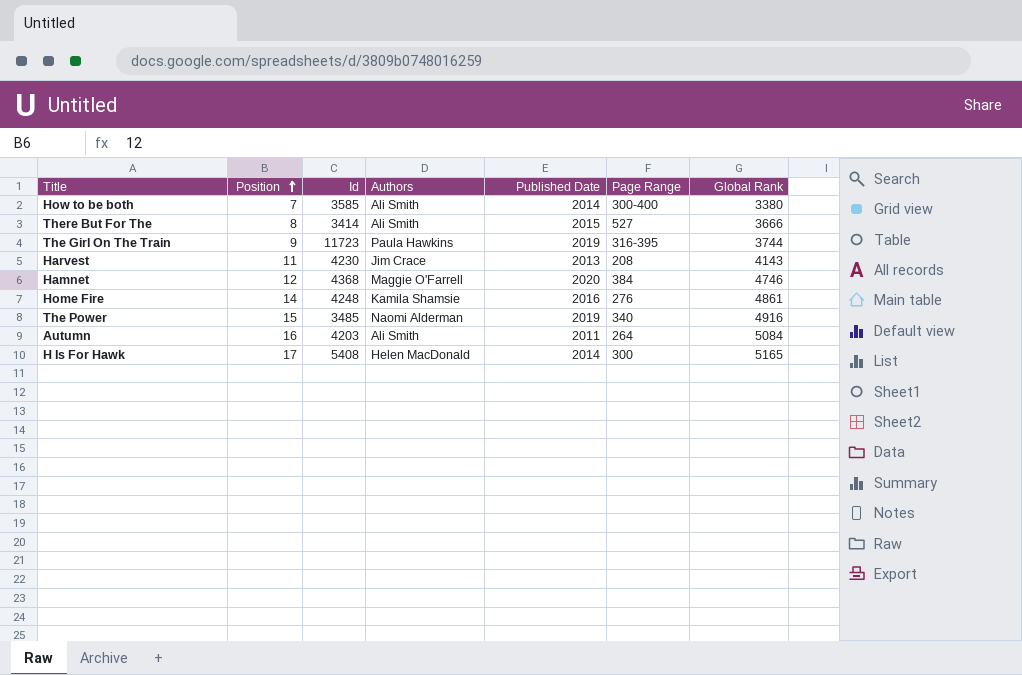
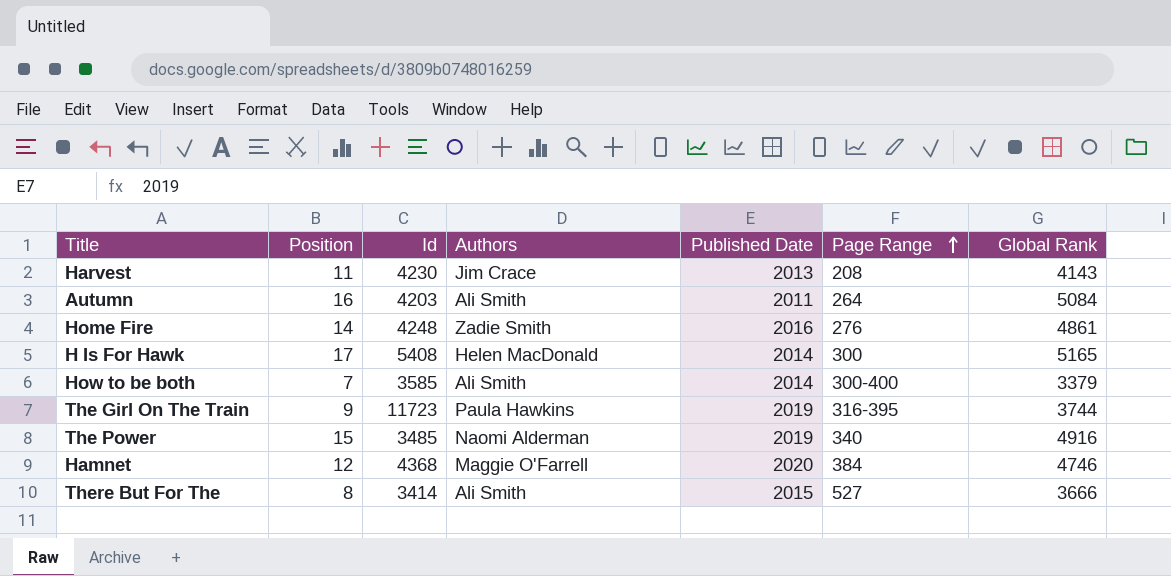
row order: Position ascending -> Page Range ascending
Home Fire | Authors: Kamila Shamsie -> Zadie Smith
How to be both | Global Rank: 3380 -> 3379

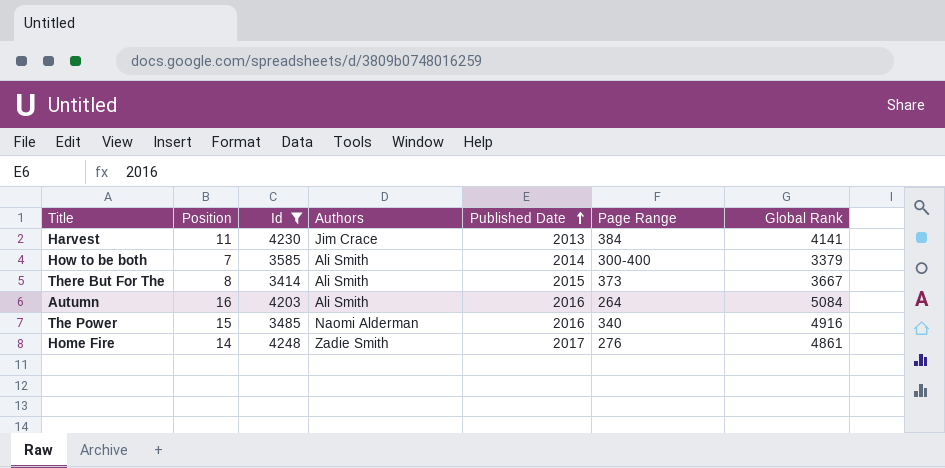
filter: none -> Id <= 4248
row order: Page Range ascending -> Published Date ascending
Harvest | Page Range: 208 -> 384
Harvest | Global Rank: 4143 -> 4141
There But For The | Page Range: 527 -> 373
There But For The | Global Rank: 3666 -> 3667
Autumn | Published Date: 2011 -> 2016
The Power | Published Date: 2019 -> 2016
Home Fire | Published Date: 2016 -> 2017

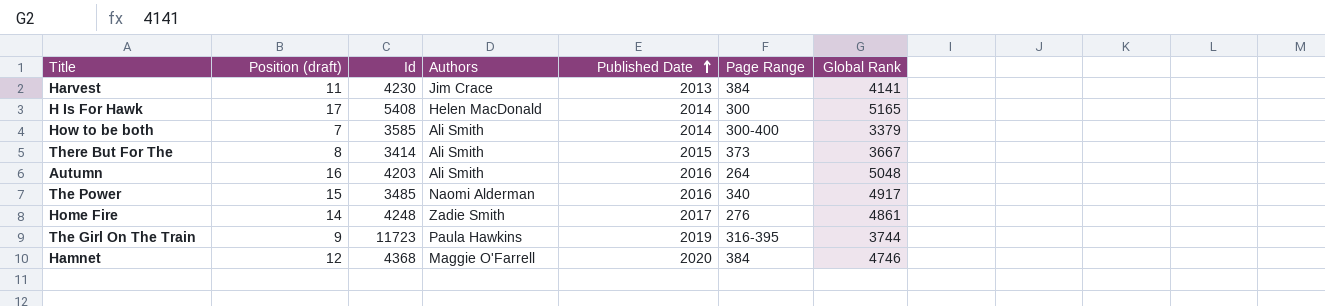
filter: Id <= 4248 -> none
column name: Position -> Position (draft)
Autumn | Global Rank: 5084 -> 5048
The Power | Global Rank: 4916 -> 4917

